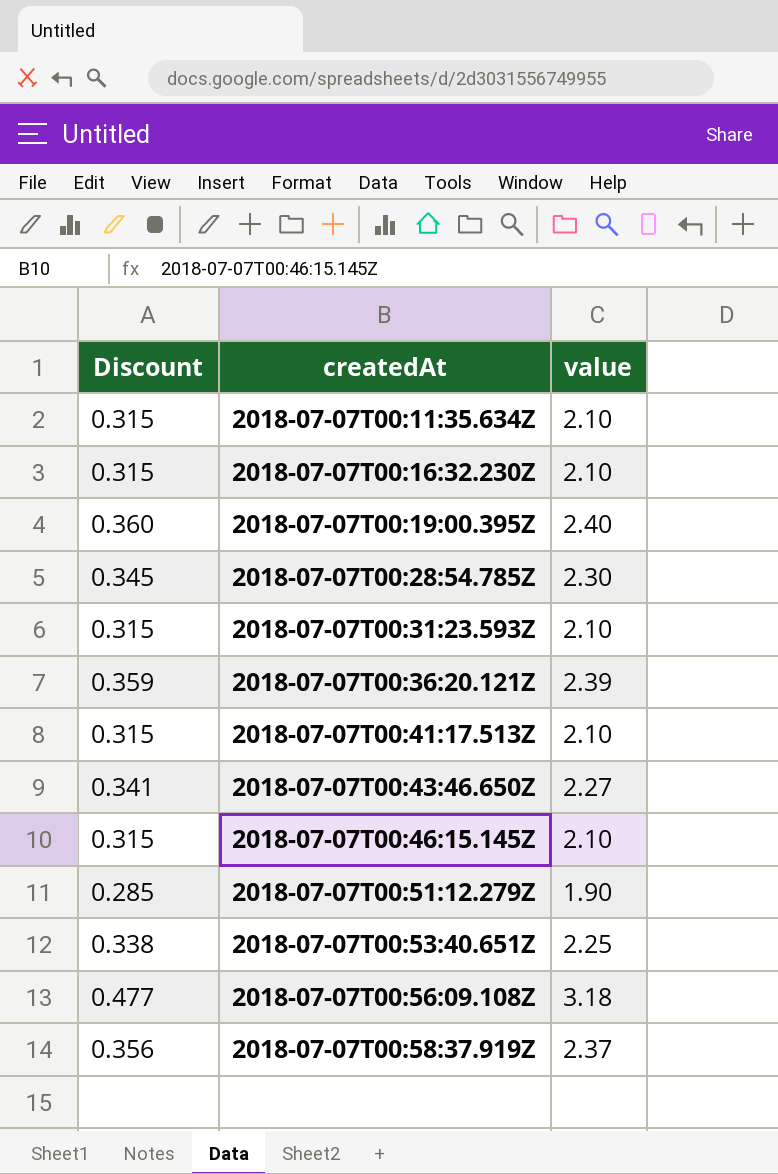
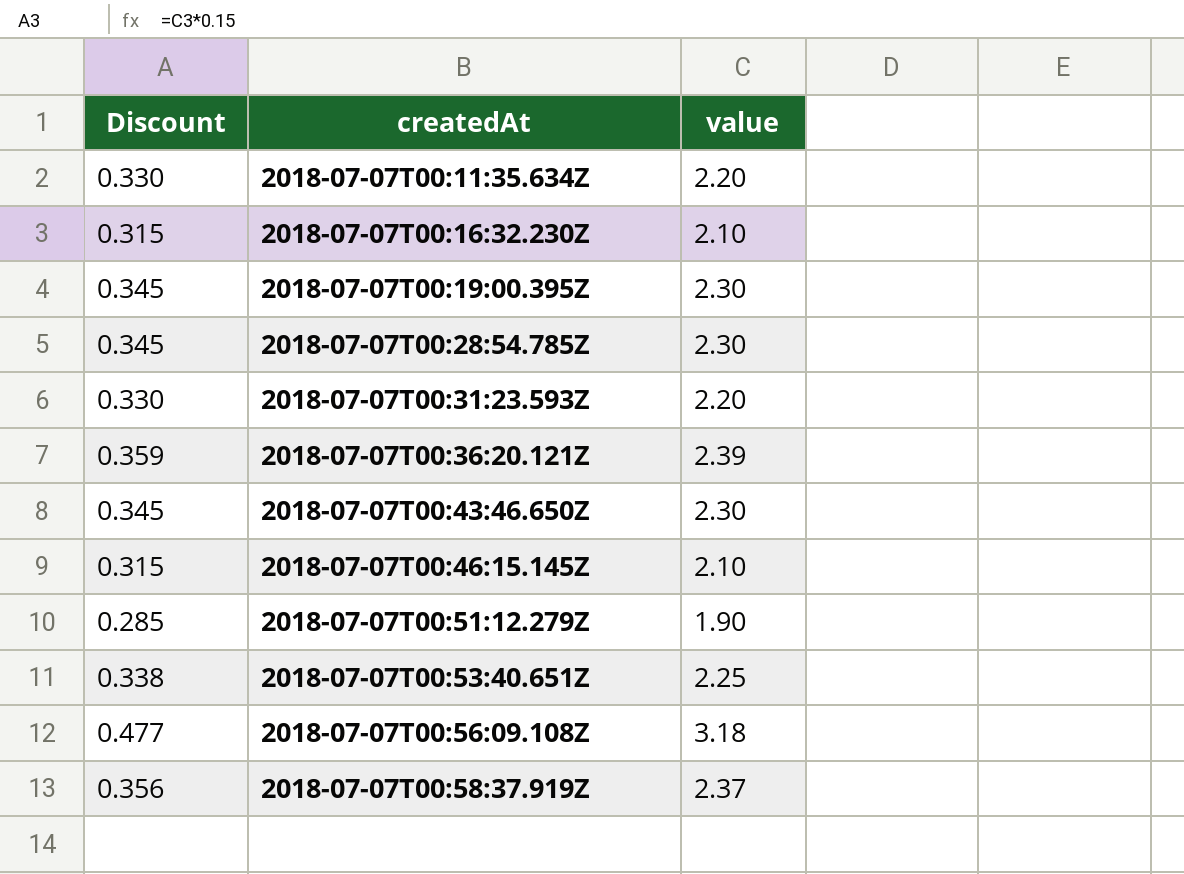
row 2018-07-07T00:41:17.513Z: 0.315 | 2.10 -> none
2018-07-07T00:11:35.634Z | Discount: 0.315 -> 0.330
2018-07-07T00:11:35.634Z | value: 2.10 -> 2.20
2018-07-07T00:19:00.395Z | Discount: 0.360 -> 0.345
2018-07-07T00:19:00.395Z | value: 2.40 -> 2.30
2018-07-07T00:31:23.593Z | Discount: 0.315 -> 0.330
2018-07-07T00:31:23.593Z | value: 2.10 -> 2.20
2018-07-07T00:43:46.650Z | Discount: 0.341 -> 0.345
2018-07-07T00:43:46.650Z | value: 2.27 -> 2.30

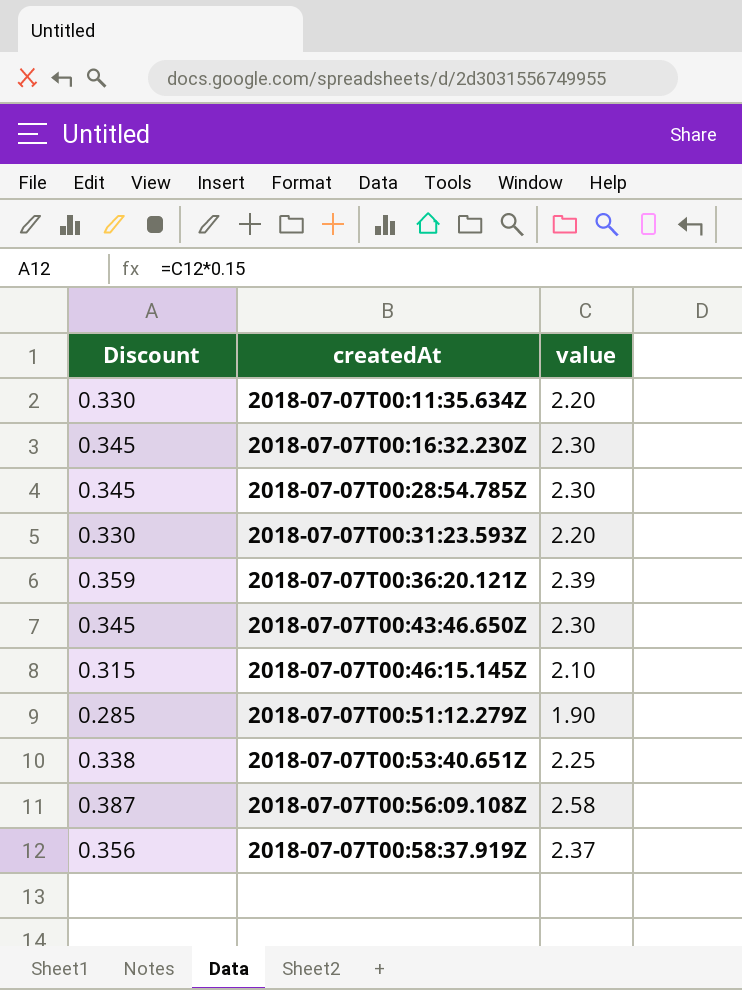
row 2018-07-07T00:19:00.395Z: 0.345 | 2.30 -> none
2018-07-07T00:16:32.230Z | Discount: 0.315 -> 0.345
2018-07-07T00:16:32.230Z | value: 2.10 -> 2.30
2018-07-07T00:56:09.108Z | Discount: 0.477 -> 0.387
2018-07-07T00:56:09.108Z | value: 3.18 -> 2.58

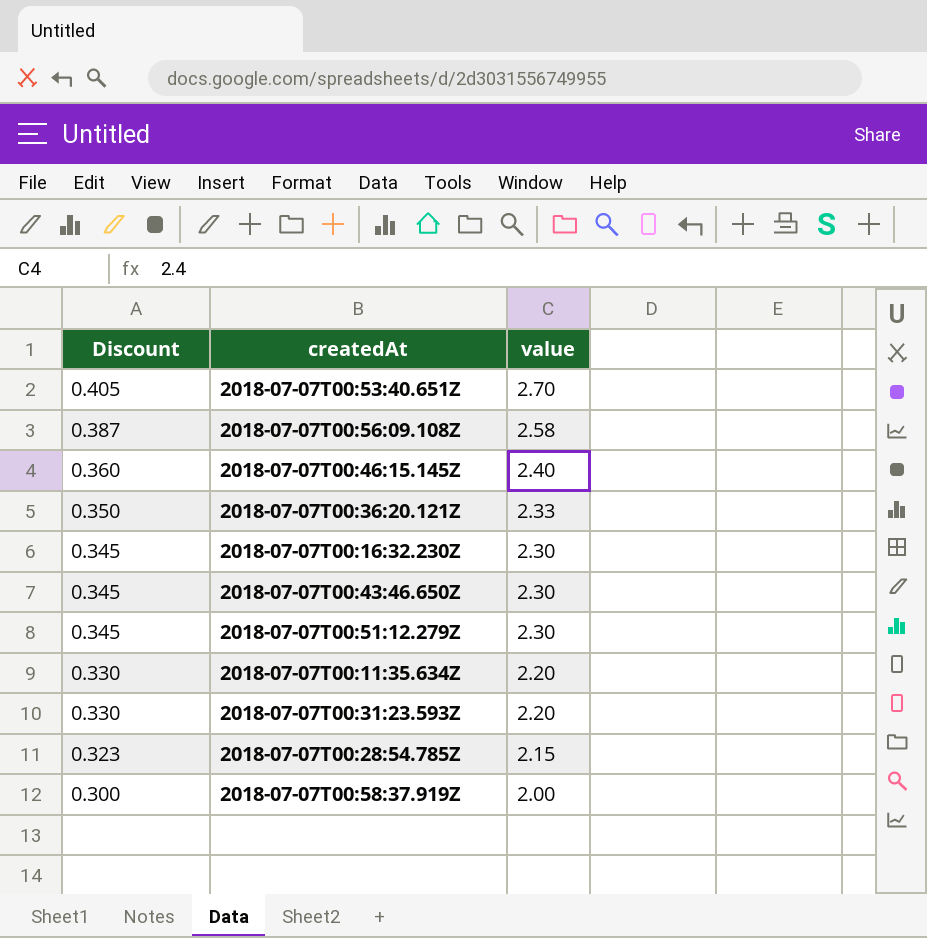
row order: createdAt ascending -> Discount descending
2018-07-07T00:53:40.651Z | Discount: 0.338 -> 0.405
2018-07-07T00:53:40.651Z | value: 2.25 -> 2.70
2018-07-07T00:46:15.145Z | Discount: 0.315 -> 0.360
2018-07-07T00:46:15.145Z | value: 2.10 -> 2.40
2018-07-07T00:36:20.121Z | Discount: 0.359 -> 0.350
2018-07-07T00:36:20.121Z | value: 2.39 -> 2.33
2018-07-07T00:51:12.279Z | Discount: 0.285 -> 0.345
2018-07-07T00:51:12.279Z | value: 1.90 -> 2.30
2018-07-07T00:28:54.785Z | Discount: 0.345 -> 0.323
2018-07-07T00:28:54.785Z | value: 2.30 -> 2.15
2018-07-07T00:58:37.919Z | Discount: 0.356 -> 0.300
2018-07-07T00:58:37.919Z | value: 2.37 -> 2.00

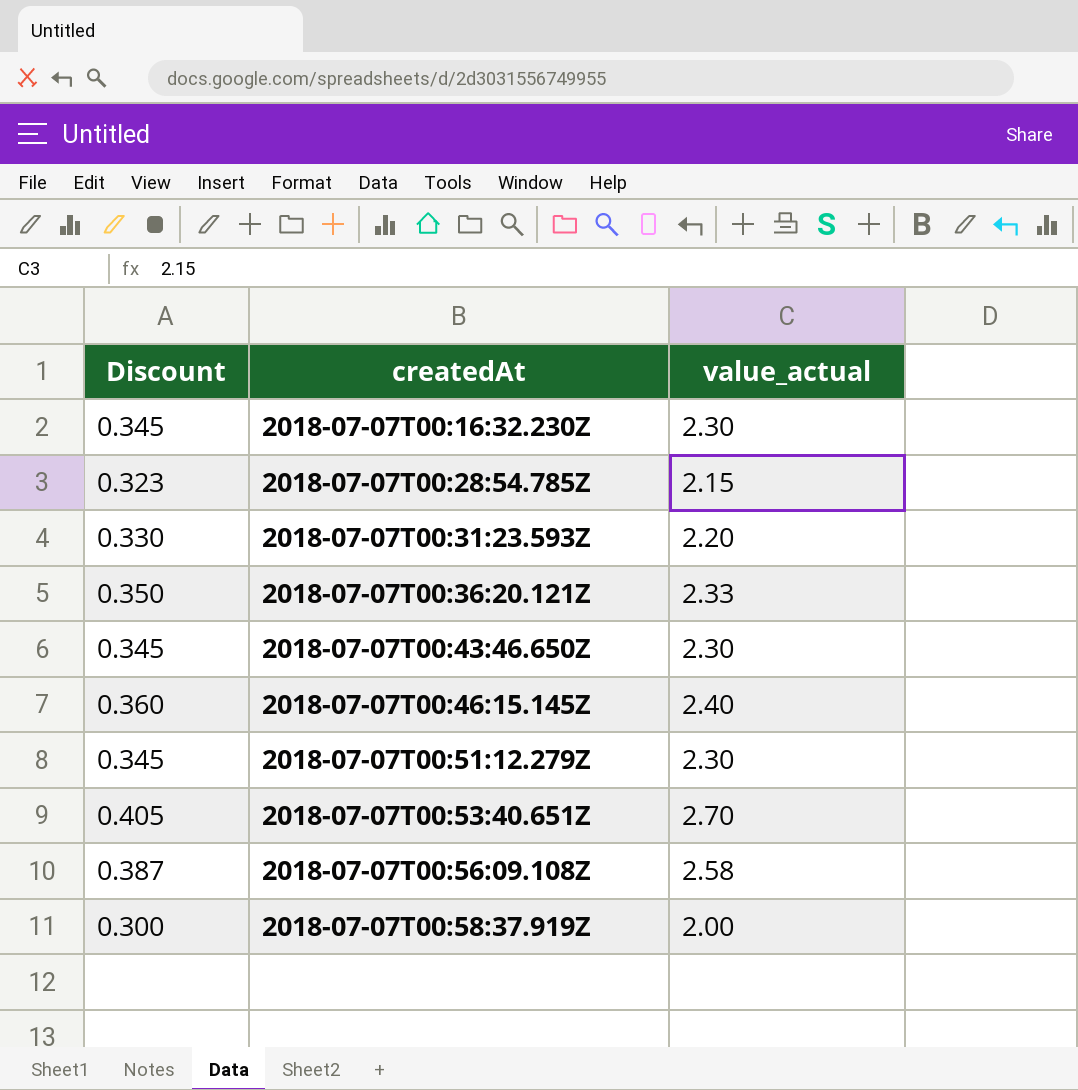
row order: Discount descending -> createdAt ascending
column name: value -> value_actual
row 2018-07-07T00:11:35.634Z: 0.330 | 2.20 -> none

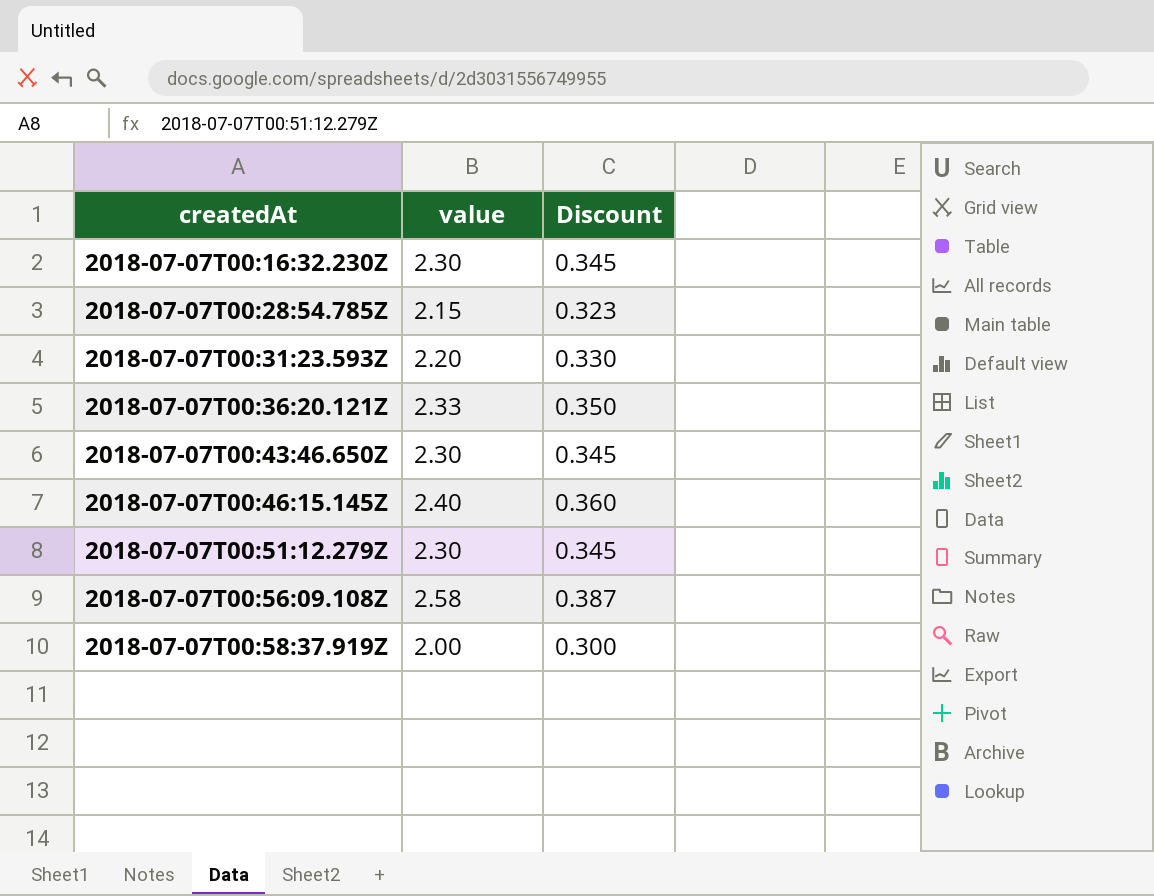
column name: value_actual -> value
column Discount | position: 1 -> 3
row 2018-07-07T00:53:40.651Z: 0.405 | 2.70 -> none

